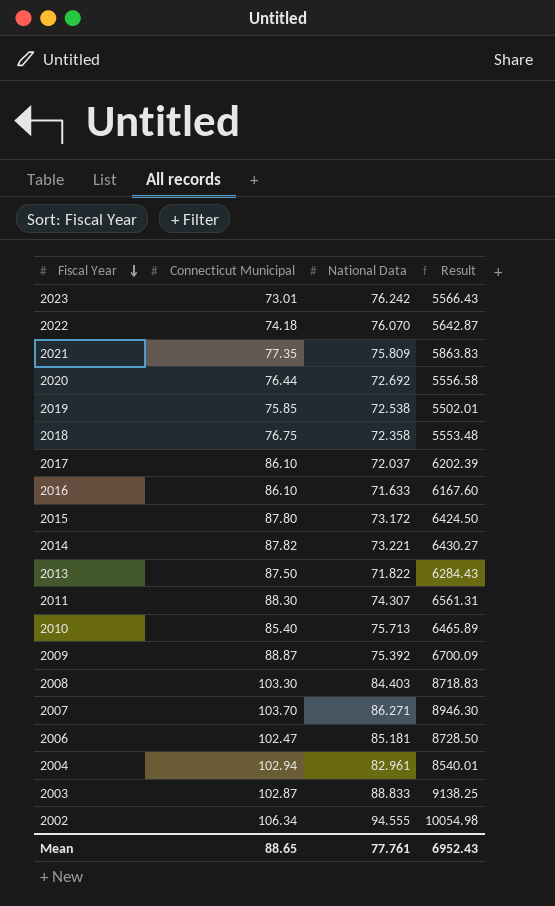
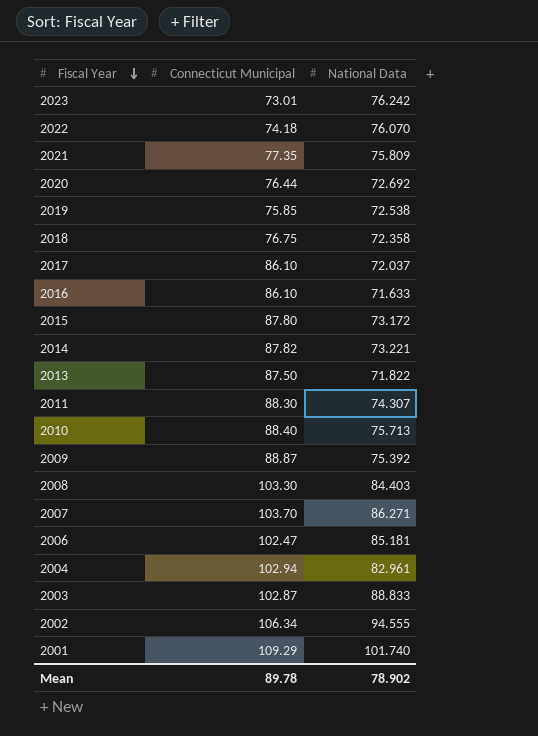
column Result | formula: [Connecticut Municipal] * [National Data] -> none
2010 | Connecticut Municipal: 85.40 -> 88.40
row 2001: none -> 109.29 | 101.740
Mean | Connecticut Municipal: 88.65 -> 89.78
Mean | National Data: 77.761 -> 78.902

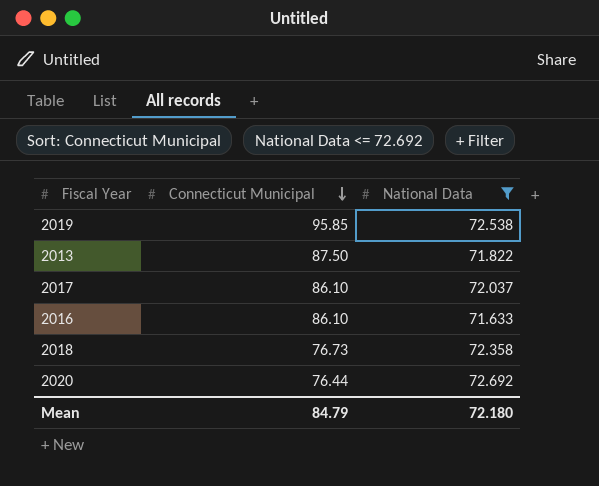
filter: none -> National Data <= 72.692
row order: Fiscal Year descending -> Connecticut Municipal descending
2019 | Connecticut Municipal: 75.85 -> 95.85
2018 | Connecticut Municipal: 76.75 -> 76.73
Mean | Connecticut Municipal: 89.78 -> 84.79
Mean | National Data: 78.902 -> 72.180

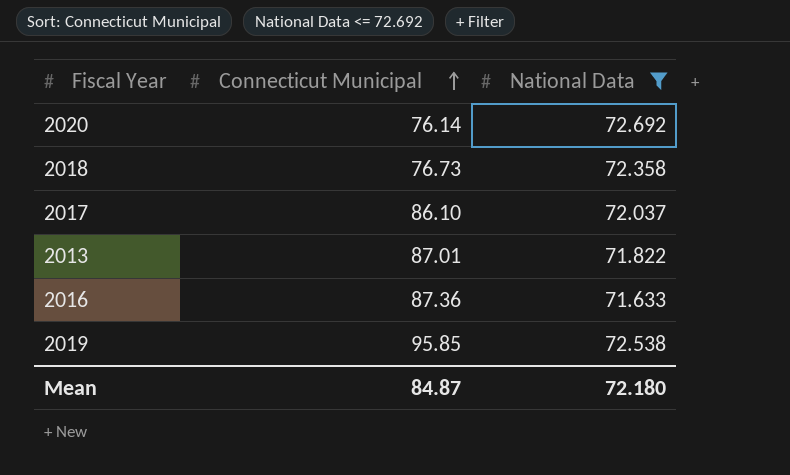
row order: Connecticut Municipal descending -> Connecticut Municipal ascending
2020 | Connecticut Municipal: 76.44 -> 76.14
2013 | Connecticut Municipal: 87.50 -> 87.01
2016 | Connecticut Municipal: 86.10 -> 87.36
Mean | Connecticut Municipal: 84.79 -> 84.87

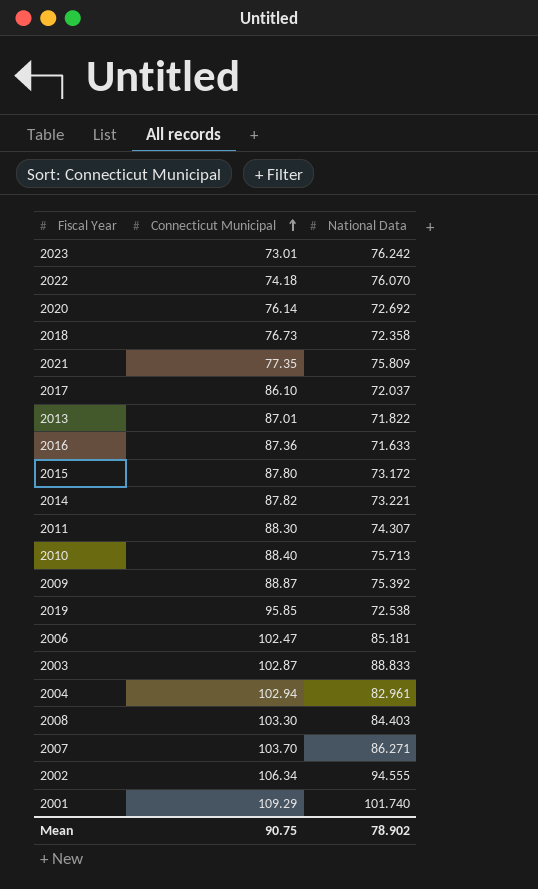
filter: National Data <= 72.692 -> none
Mean | Connecticut Municipal: 84.87 -> 90.75
Mean | National Data: 72.180 -> 78.902

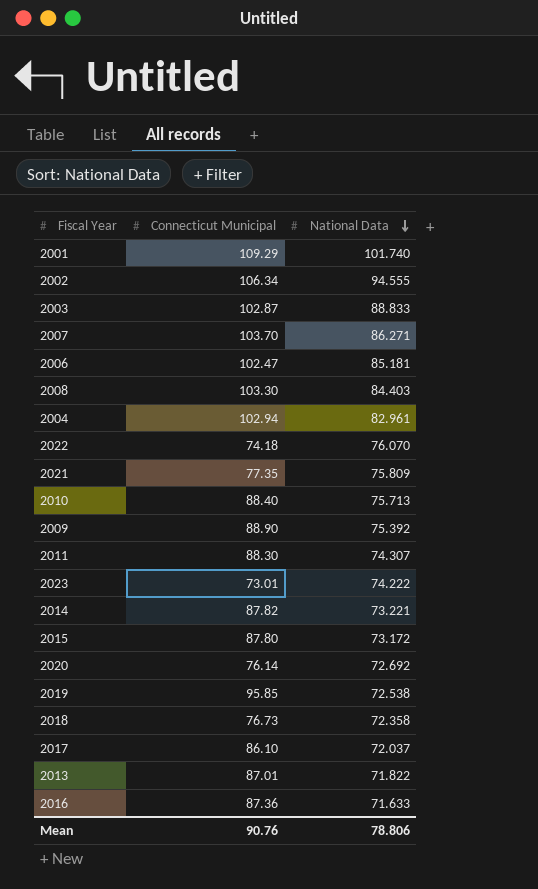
row order: Connecticut Municipal ascending -> National Data descending
2009 | Connecticut Municipal: 88.87 -> 88.90
2023 | National Data: 76.242 -> 74.222
Mean | Connecticut Municipal: 90.75 -> 90.76
Mean | National Data: 78.902 -> 78.806

